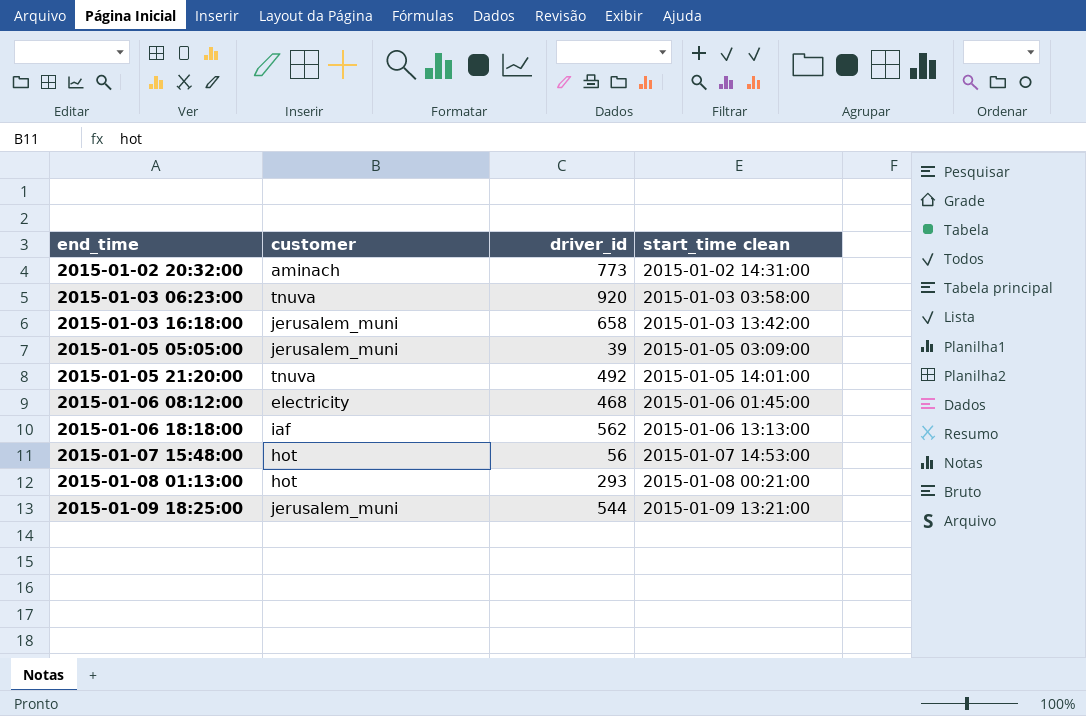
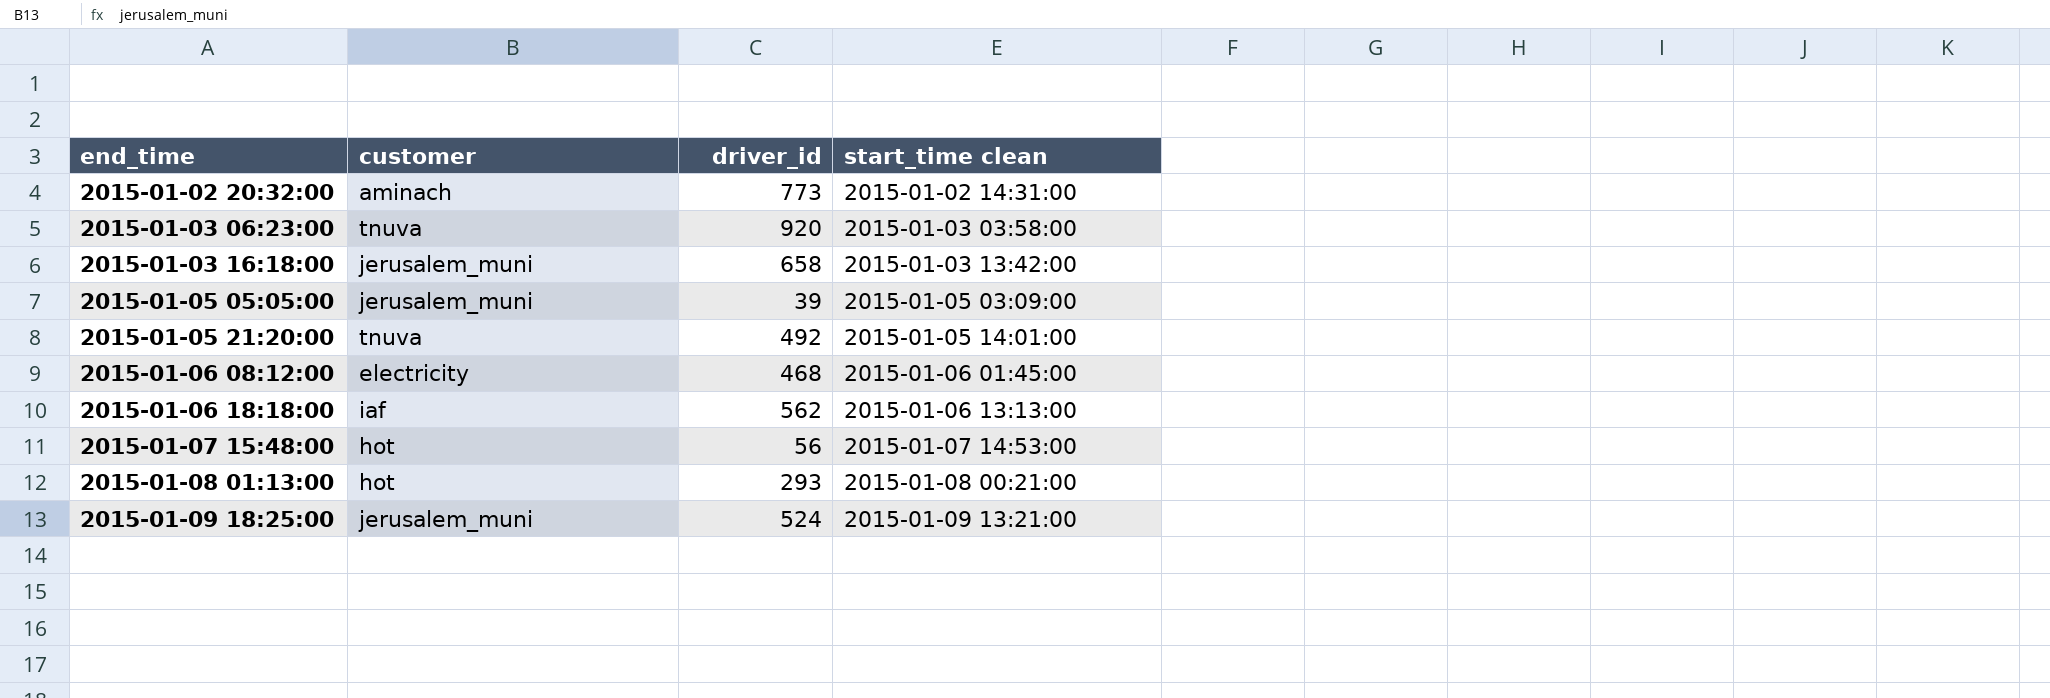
2015-01-09 18:25:00 | driver_id: 544 -> 524

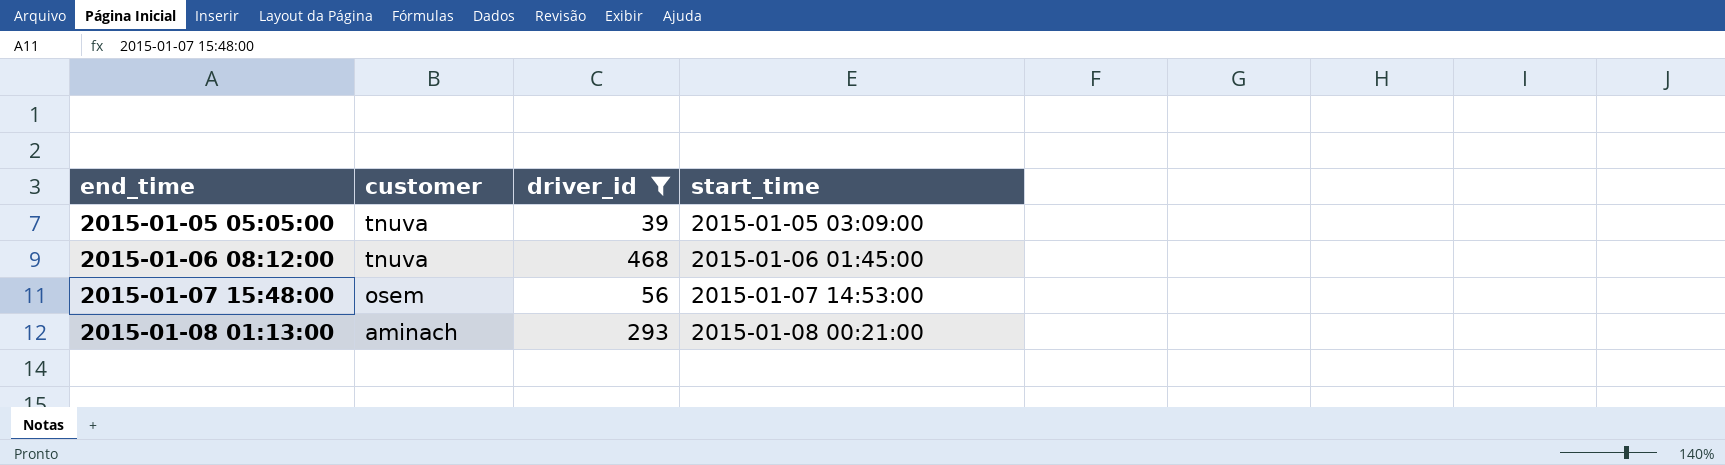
filter: none -> driver_id <= 468
column name: start_time clean -> start_time
2015-01-05 05:05:00 | customer: jerusalem_muni -> tnuva
2015-01-06 08:12:00 | customer: electricity -> tnuva
2015-01-07 15:48:00 | customer: hot -> osem
2015-01-08 01:13:00 | customer: hot -> aminach

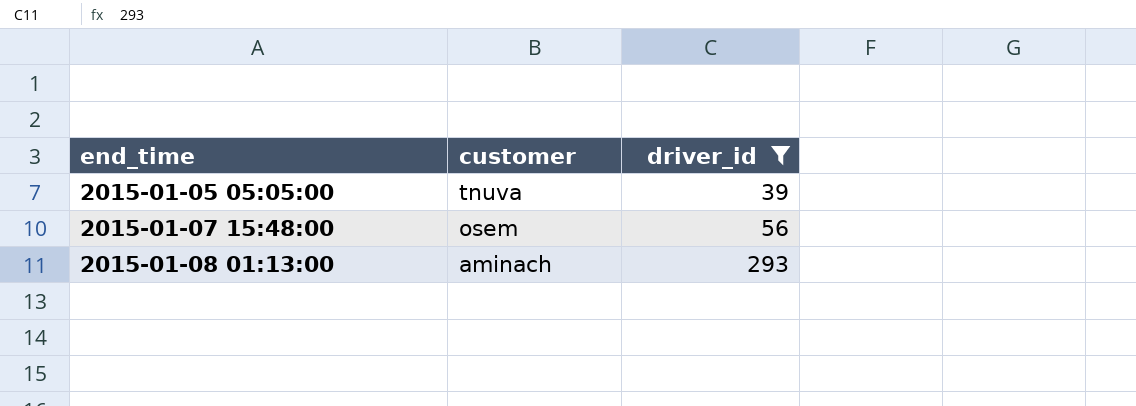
column start_time | position: 4 -> none
row 2015-01-06 08:12:00: tnuva | 468 | 2015-01-06 01:45:00 -> none

